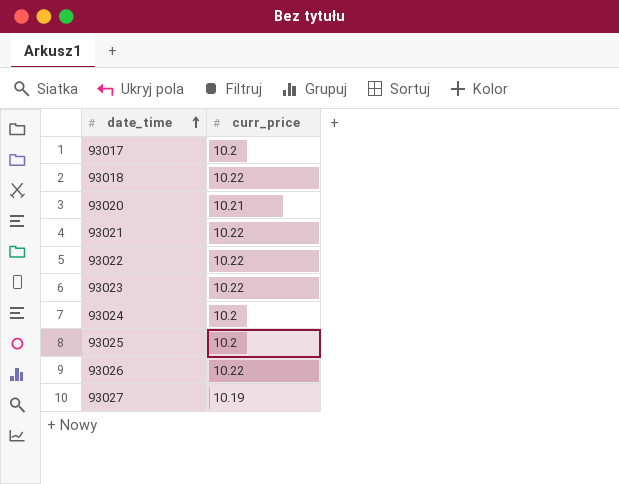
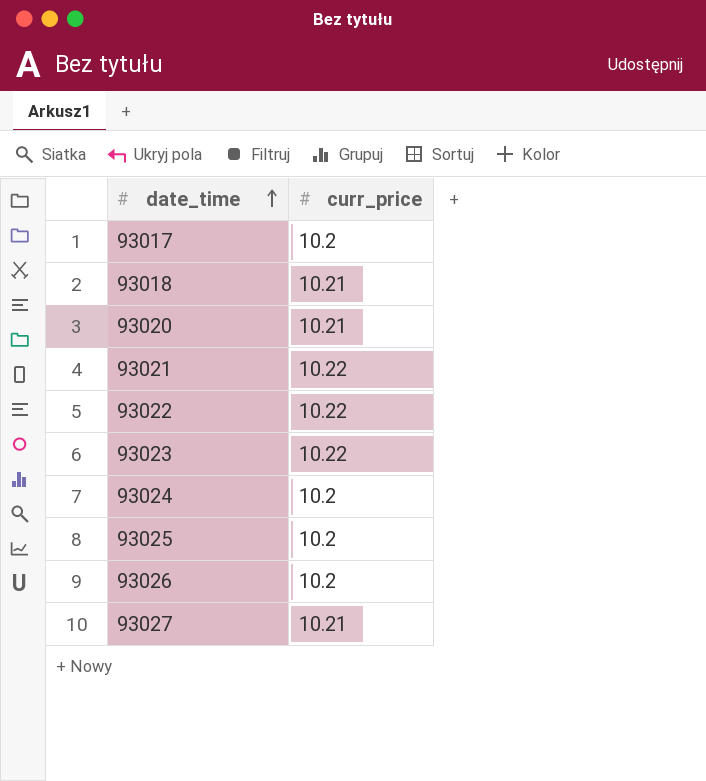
93018 | curr_price: 10.22 -> 10.21
93026 | curr_price: 10.22 -> 10.2
93027 | curr_price: 10.19 -> 10.21

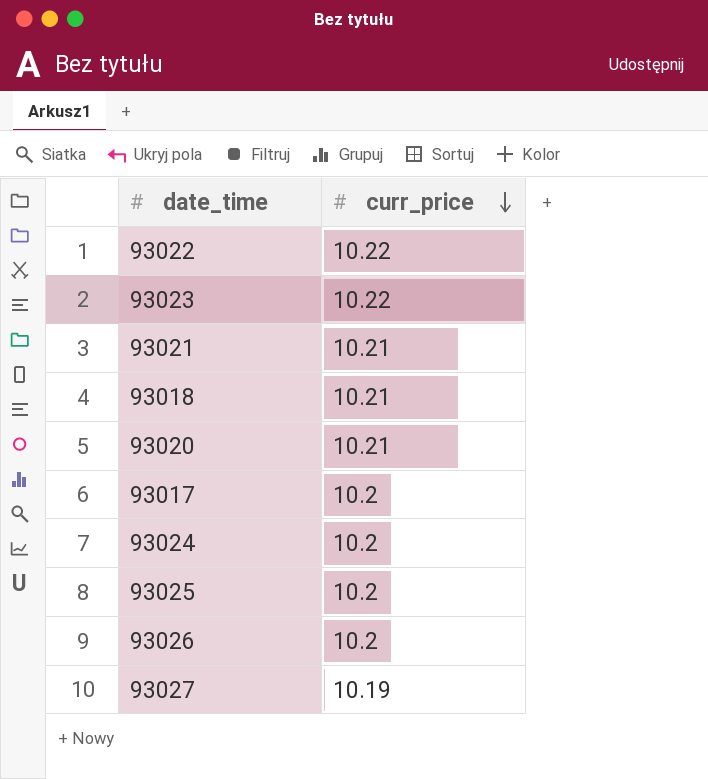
row order: date_time ascending -> curr_price descending
93021 | curr_price: 10.22 -> 10.21
93027 | curr_price: 10.21 -> 10.19

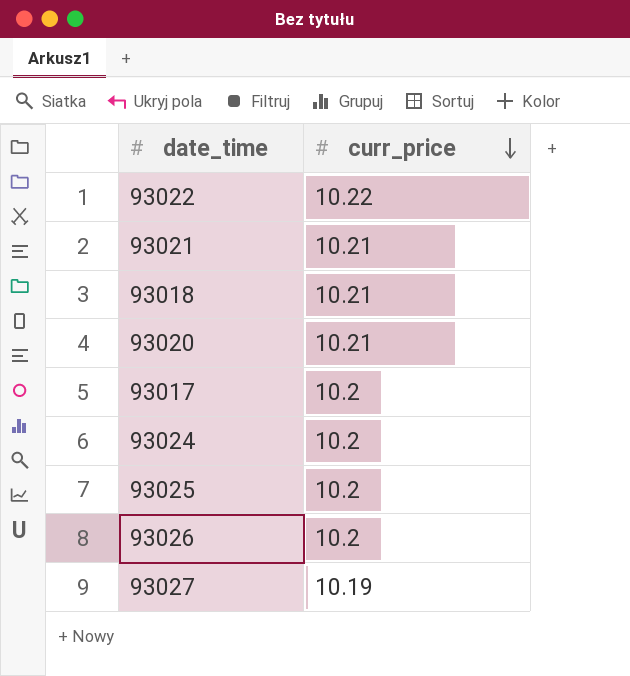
row 93023: 10.22 -> none

